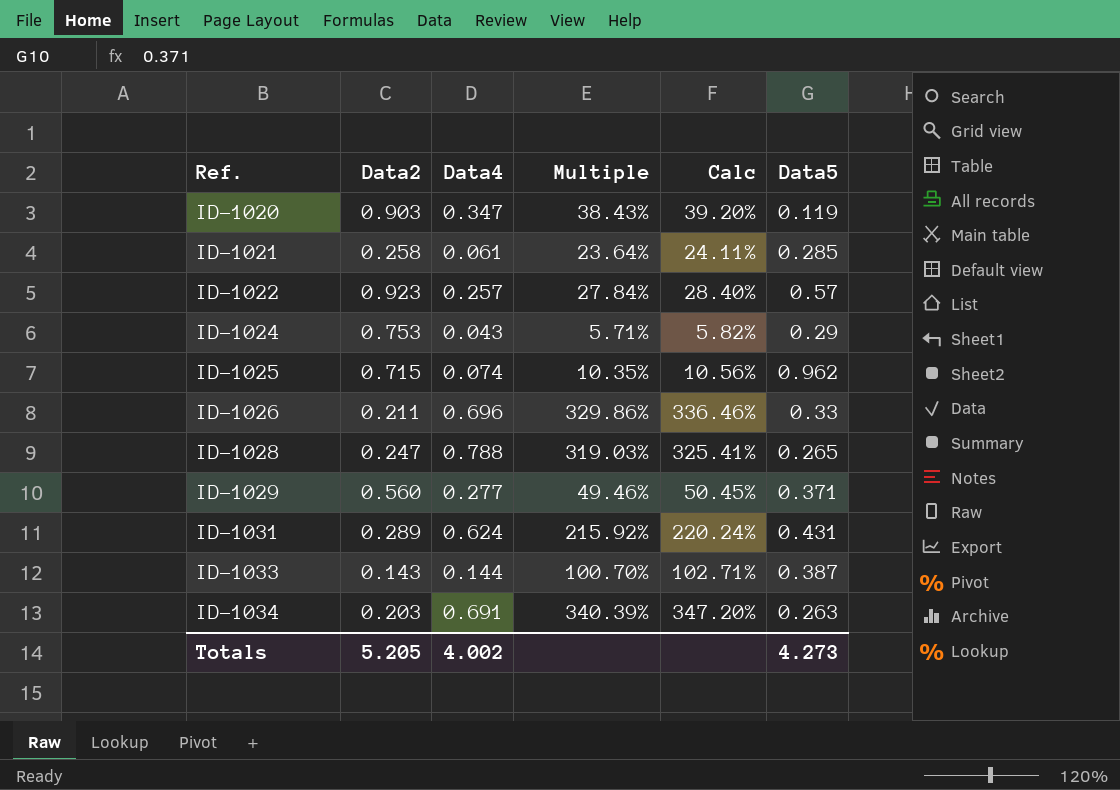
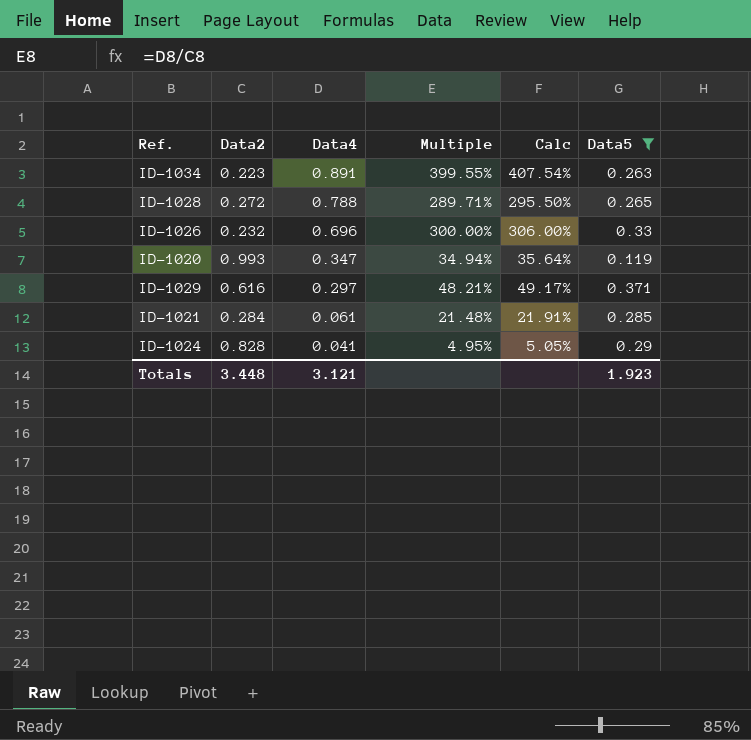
filter: none -> Data5 <= 0.371
row order: Ref. ascending -> Data4 descending
ID-1034 | Data2: 0.203 -> 0.223
ID-1034 | Data4: 0.691 -> 0.891
ID-1034 | Multiple: 340.39% -> 399.55%
ID-1034 | Calc: 347.20% -> 407.54%
ID-1028 | Data2: 0.247 -> 0.272
ID-1028 | Multiple: 319.03% -> 289.71%
ID-1028 | Calc: 325.41% -> 295.50%
ID-1026 | Data2: 0.211 -> 0.232
ID-1026 | Multiple: 329.86% -> 300.00%
ID-1026 | Calc: 336.46% -> 306.00%
ID-1020 | Data2: 0.903 -> 0.993
ID-1020 | Multiple: 38.43% -> 34.94%
ID-1020 | Calc: 39.20% -> 35.64%
ID-1029 | Data2: 0.560 -> 0.616
ID-1029 | Data4: 0.277 -> 0.297
ID-1029 | Multiple: 49.46% -> 48.21%
ID-1029 | Calc: 50.45% -> 49.17%
ID-1021 | Data2: 0.258 -> 0.284
ID-1021 | Multiple: 23.64% -> 21.48%
ID-1021 | Calc: 24.11% -> 21.91%
ID-1024 | Data2: 0.753 -> 0.828
ID-1024 | Data4: 0.043 -> 0.041
ID-1024 | Multiple: 5.71% -> 4.95%
ID-1024 | Calc: 5.82% -> 5.05%
Totals | Data2: 5.205 -> 3.448
Totals | Data4: 4.002 -> 3.121
Totals | Data5: 4.273 -> 1.923

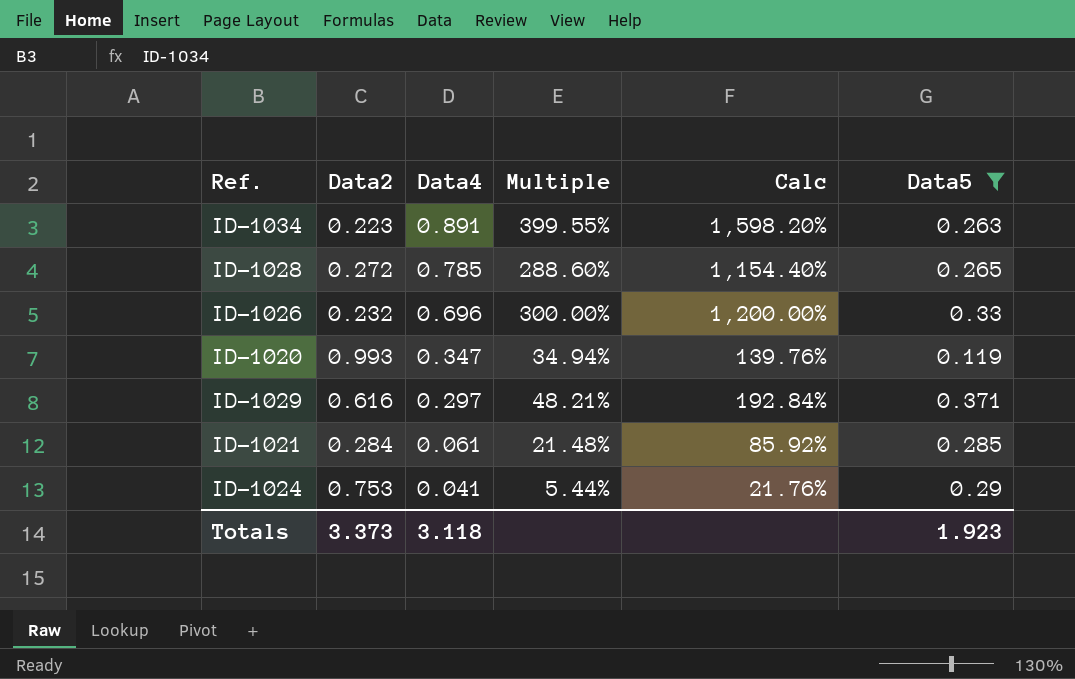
column Calc | formula: [Multiple] * 1.02 -> [Multiple] * 4
ID-1028 | Data4: 0.788 -> 0.785
ID-1028 | Multiple: 289.71% -> 288.60%
ID-1024 | Data2: 0.828 -> 0.753
ID-1024 | Multiple: 4.95% -> 5.44%
Totals | Data2: 3.448 -> 3.373
Totals | Data4: 3.121 -> 3.118

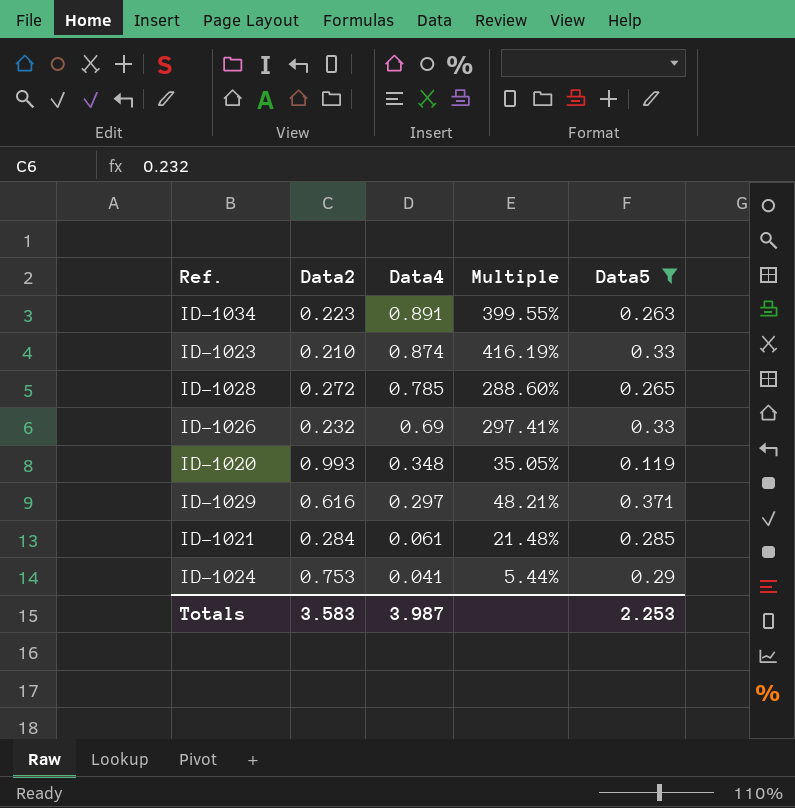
column Calc | formula: [Multiple] * 4 -> none
row ID-1023: none -> 0.210 | 0.874 | 416.19% | 0.33
ID-1026 | Data4: 0.696 -> 0.69
ID-1026 | Multiple: 300.00% -> 297.41%
ID-1020 | Data4: 0.347 -> 0.348
ID-1020 | Multiple: 34.94% -> 35.05%
Totals | Data2: 3.373 -> 3.583
Totals | Data4: 3.118 -> 3.987
Totals | Data5: 1.923 -> 2.253

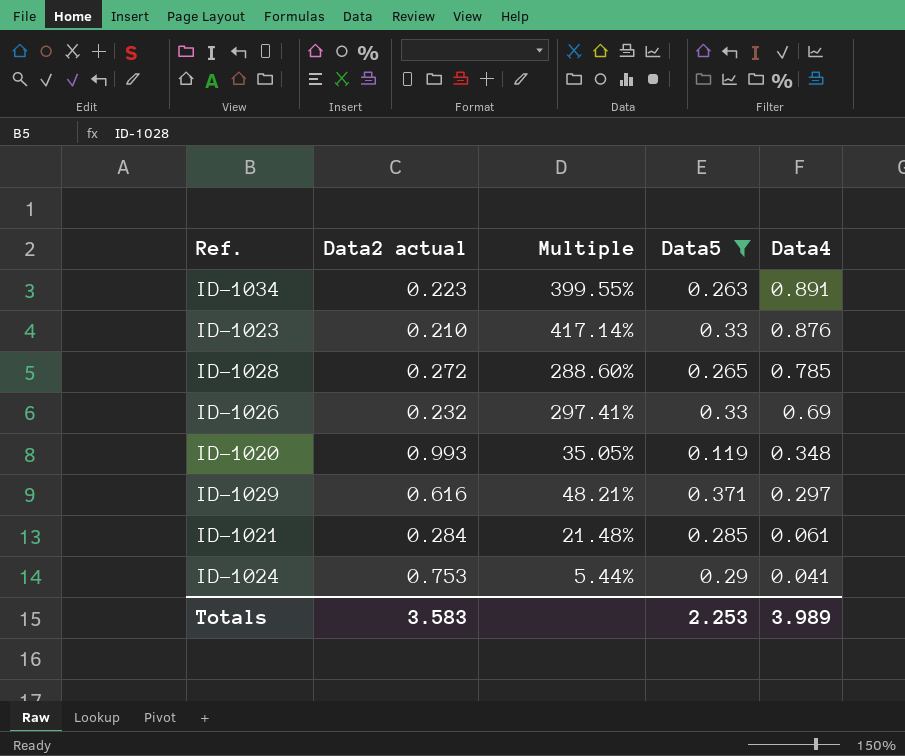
column name: Data2 -> Data2 actual
column Data4 | position: 3 -> 5
ID-1023 | Multiple: 416.19% -> 417.14%
ID-1023 | Data4: 0.874 -> 0.876
Totals | Data4: 3.987 -> 3.989

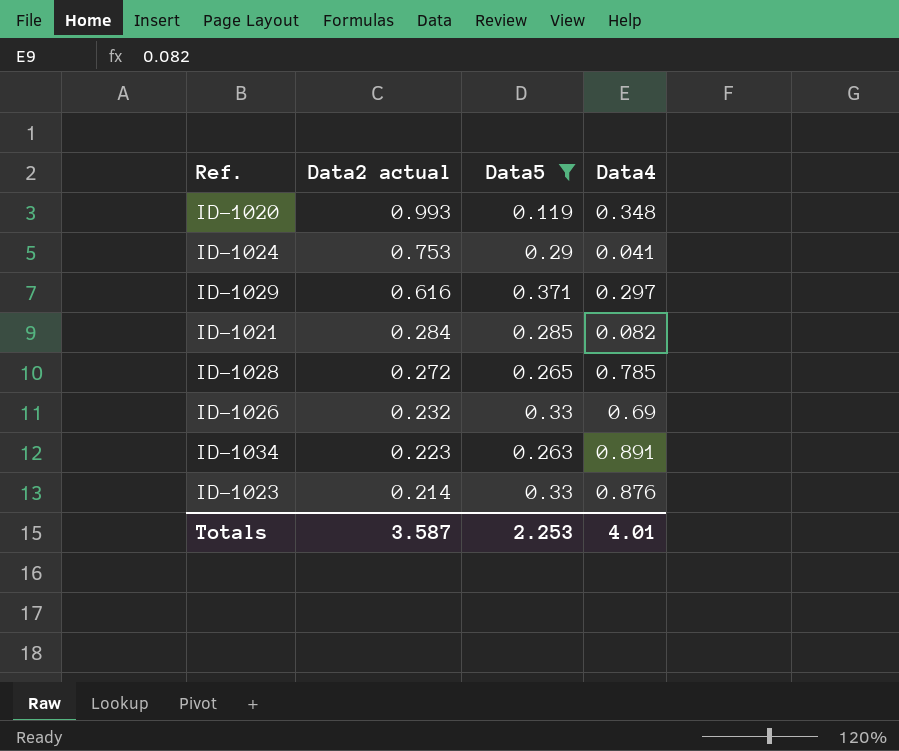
row order: Data4 descending -> Data2 actual descending
column Multiple | formula: [Data4] / [Data2 actual] -> none
ID-1021 | Data4: 0.061 -> 0.082
ID-1023 | Data2 actual: 0.210 -> 0.214
Totals | Data2 actual: 3.583 -> 3.587
Totals | Data4: 3.989 -> 4.01

